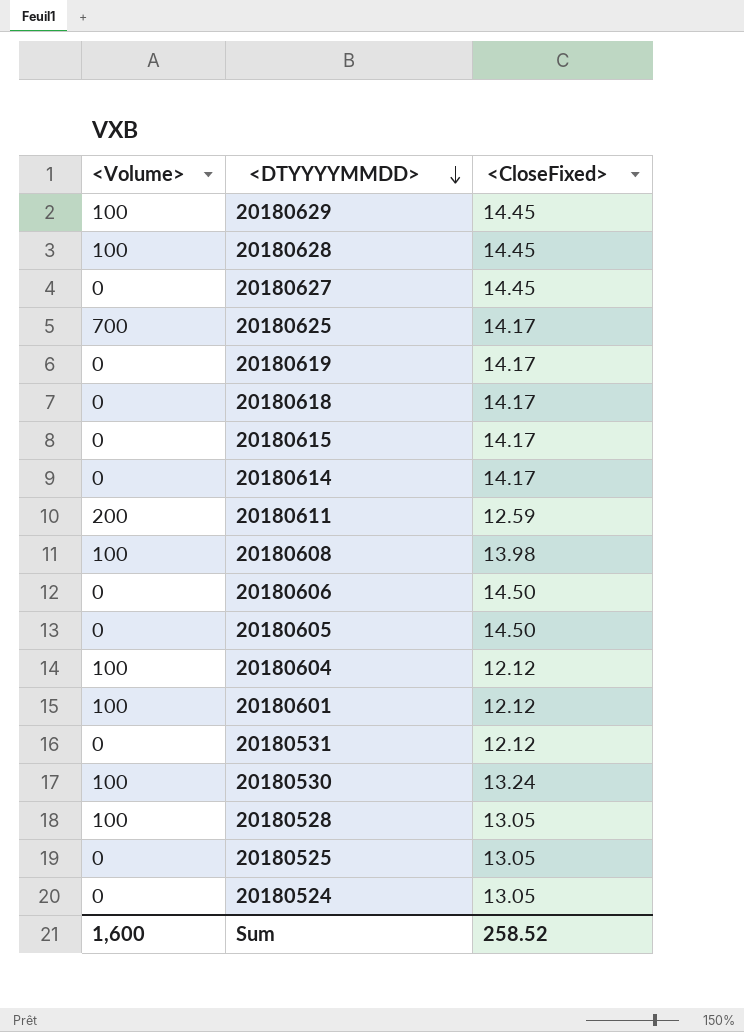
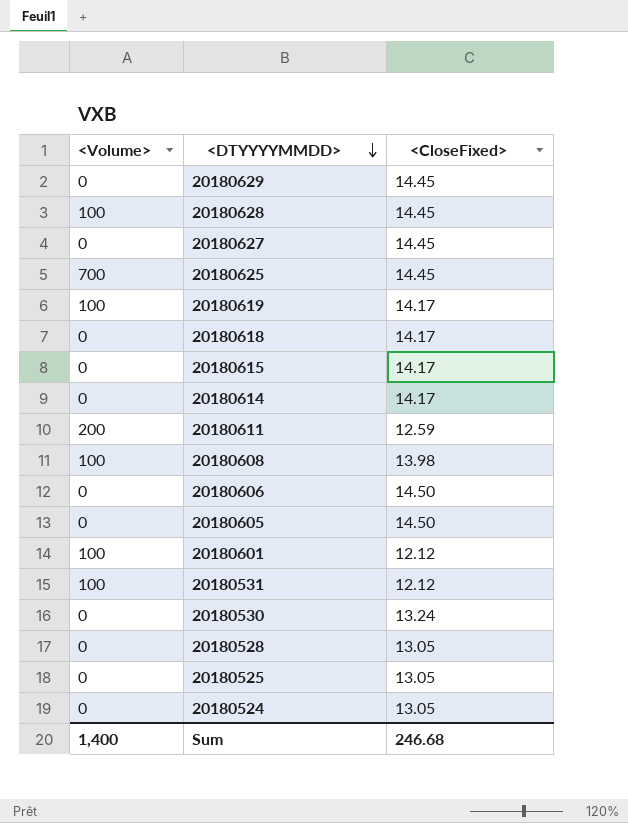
row 20180604: 100 | 12.12 -> none
20180629 | <Volume>: 100 -> 0
20180625 | <CloseFixed>: 14.17 -> 14.45
20180619 | <Volume>: 0 -> 100
20180531 | <Volume>: 0 -> 100
20180530 | <Volume>: 100 -> 0
20180528 | <Volume>: 100 -> 0
Sum | <Volume>: 1,600 -> 1,400
Sum | <CloseFixed>: 258.52 -> 246.68

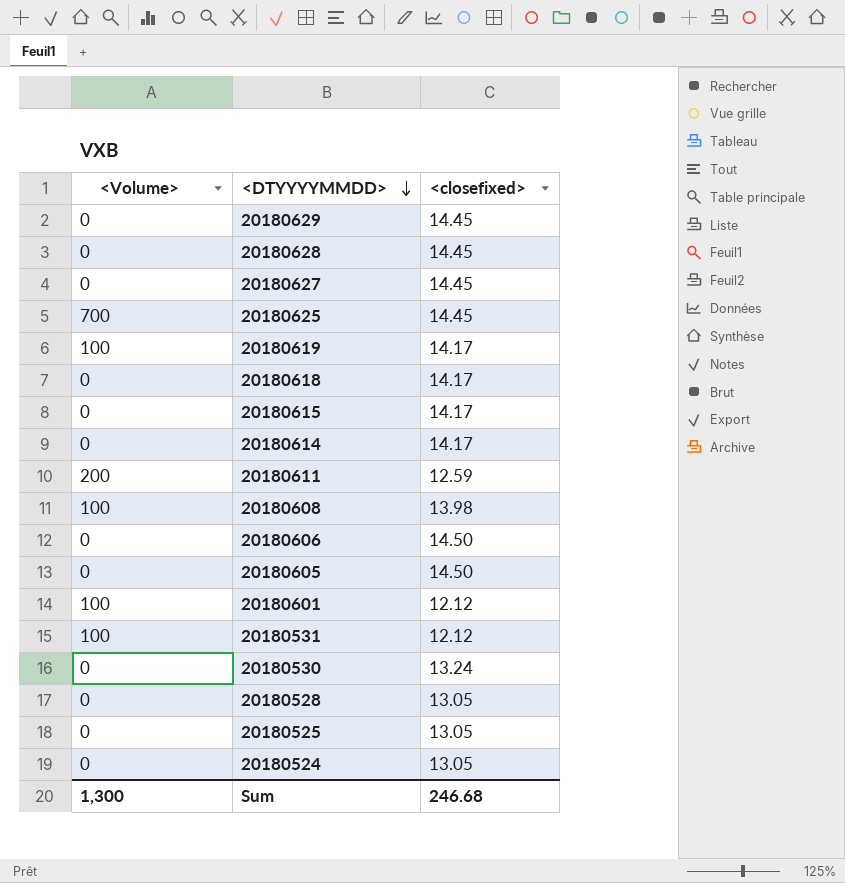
column name: <CloseFixed> -> <closefixed>
20180628 | <Volume>: 100 -> 0
Sum | <Volume>: 1,400 -> 1,300

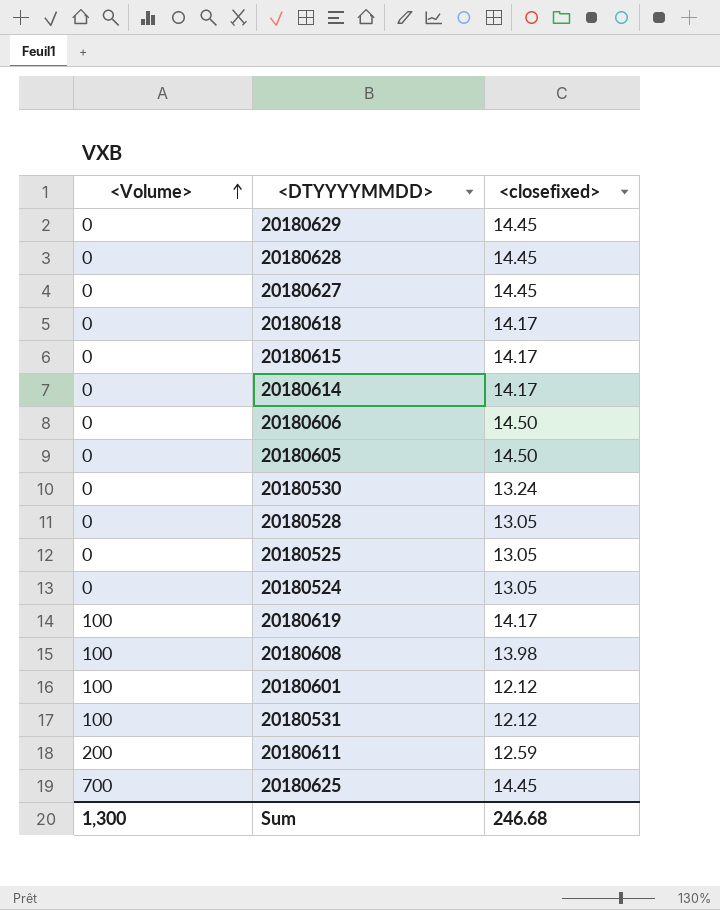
row order: <DTYYYYMMDD> descending -> <Volume> ascending

